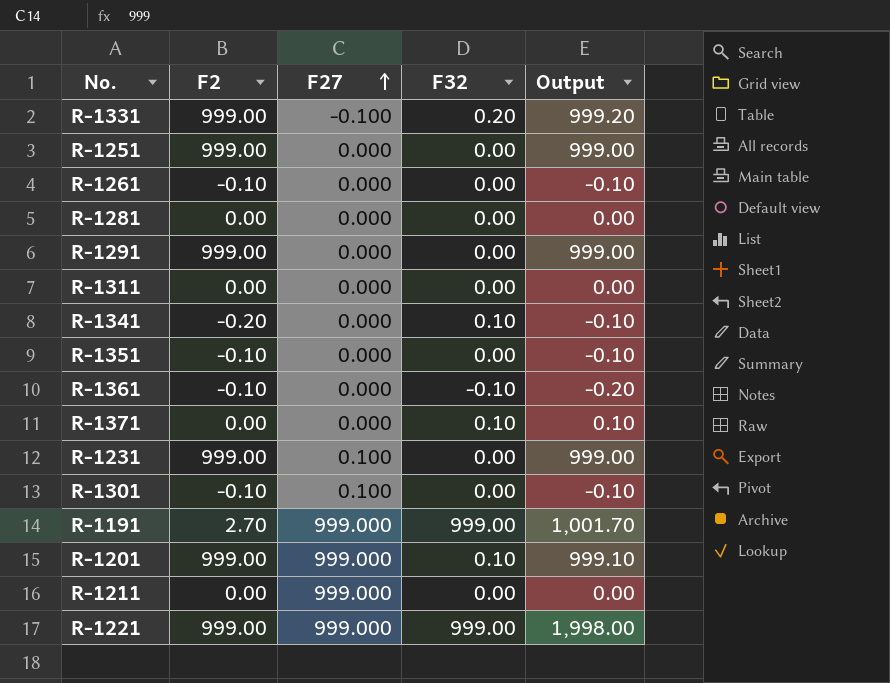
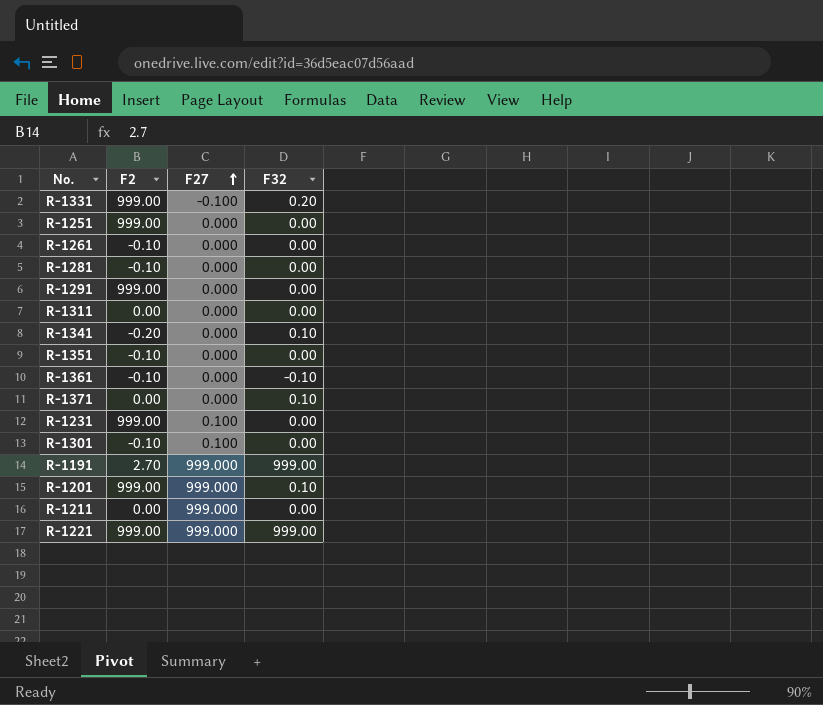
column Output | formula: [F2] + [F32] -> none
R-1281 | F2: 0.00 -> -0.10

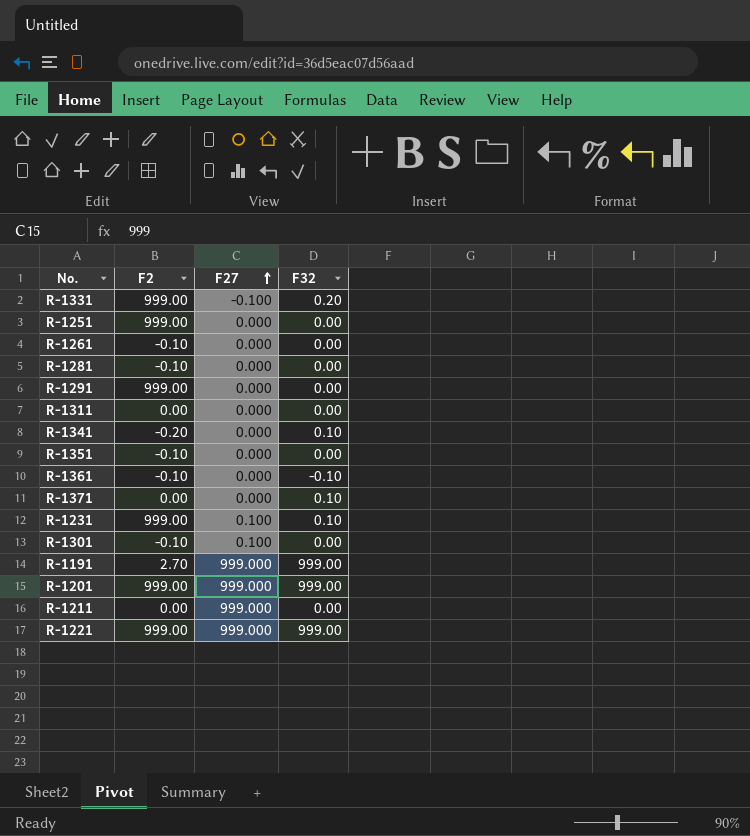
R-1231 | F32: 0.00 -> 0.10
R-1201 | F32: 0.10 -> 999.00

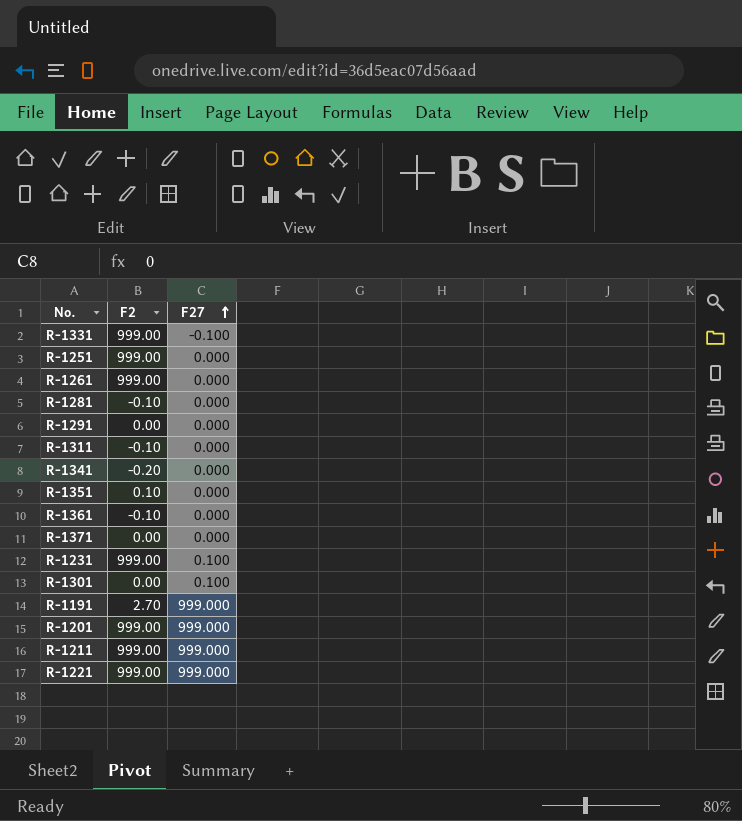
column F32 | position: 4 -> none
R-1261 | F2: -0.10 -> 999.00
R-1291 | F2: 999.00 -> 0.00
R-1311 | F2: 0.00 -> -0.10
R-1351 | F2: -0.10 -> 0.10
R-1301 | F2: -0.10 -> 0.00
R-1211 | F2: 0.00 -> 999.00

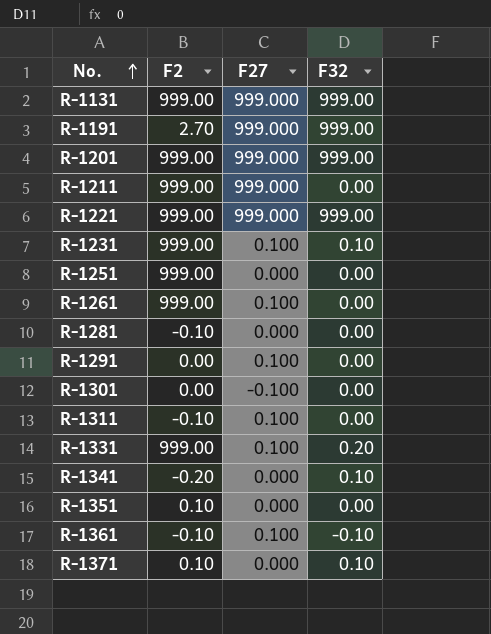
row order: F27 ascending -> No. ascending
column F32 | position: none -> 4
row R-1131: none -> 999.00 | 999.000 | 999.00
R-1261 | F27: 0.000 -> 0.100
R-1291 | F27: 0.000 -> 0.100
R-1301 | F27: 0.100 -> -0.100
R-1311 | F27: 0.000 -> 0.100
R-1331 | F27: -0.100 -> 0.100
R-1361 | F27: 0.000 -> 0.100
R-1371 | F2: 0.00 -> 0.10

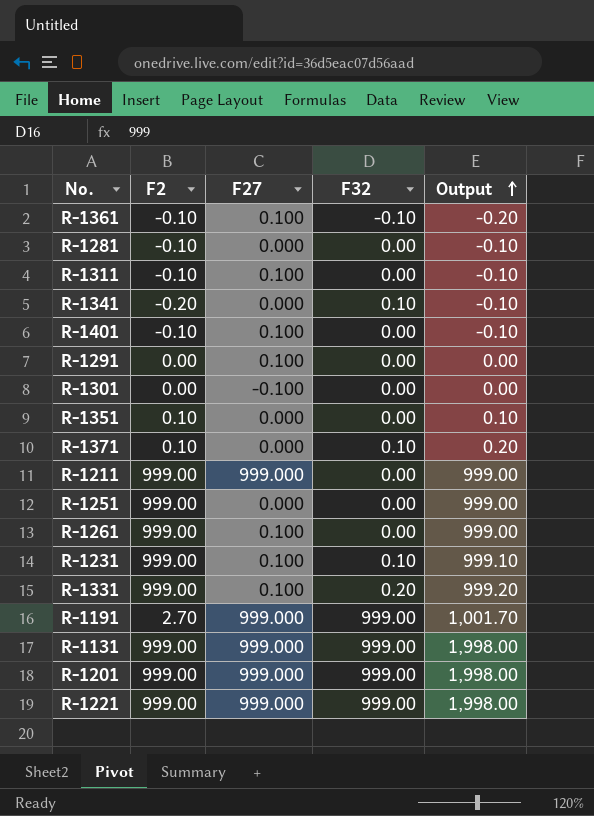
row order: No. ascending -> Output ascending
column Output | formula: none -> [F2] + [F32]
row R-1401: none -> -0.10 | 0.100 | 0.00 | -0.10

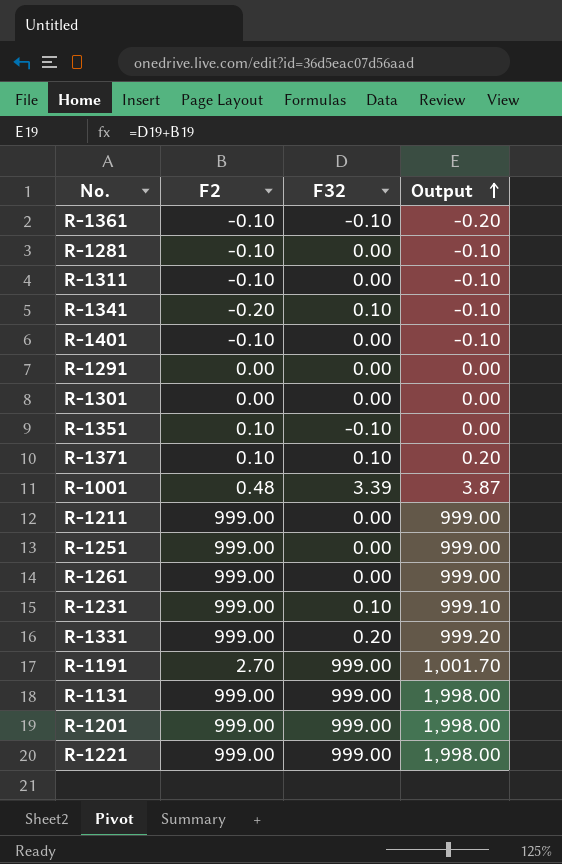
column F27 | position: 3 -> none
R-1351 | F32: 0.00 -> -0.10
R-1351 | Output: 0.10 -> 0.00
row R-1001: none -> 0.48 | 3.39 | 3.87

